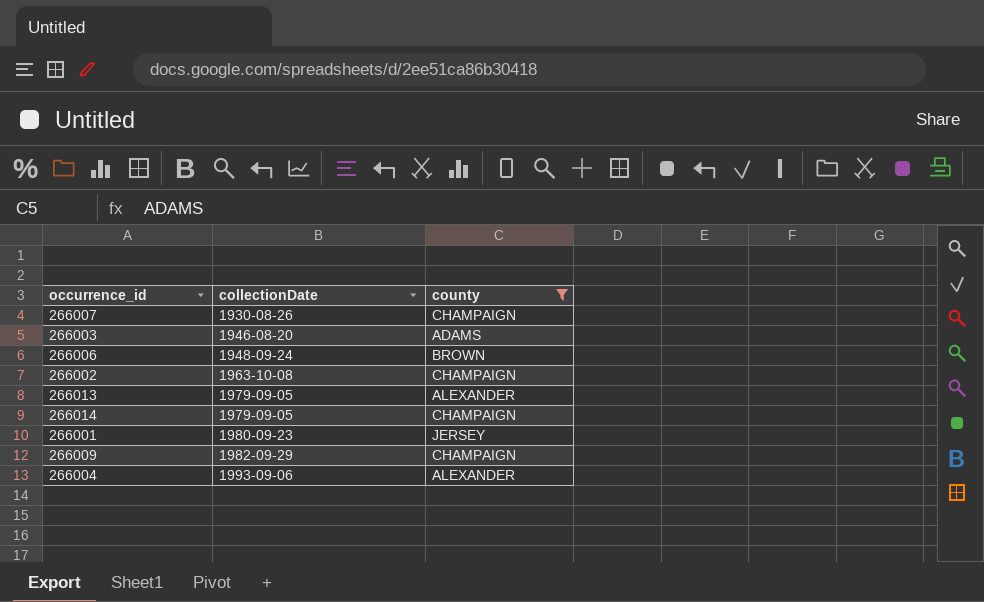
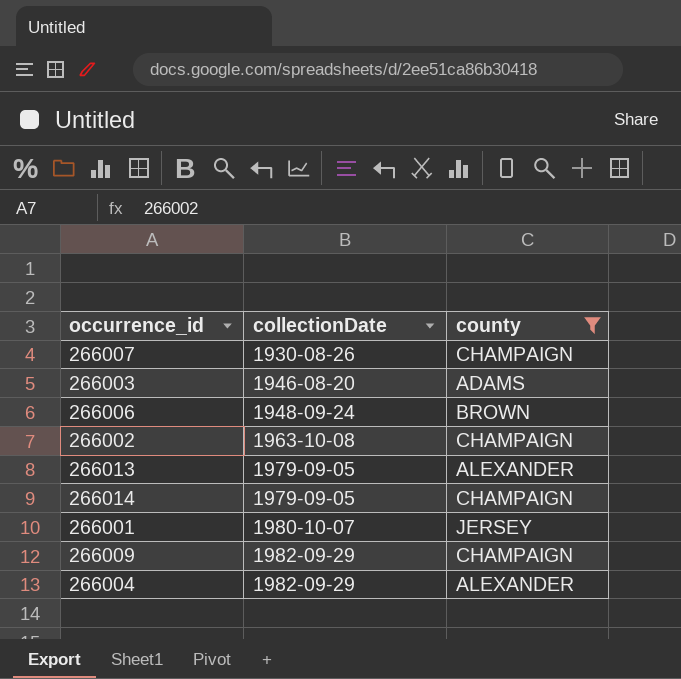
266001 | collectionDate: 1980-09-23 -> 1980-10-07
266004 | collectionDate: 1993-09-06 -> 1982-09-29

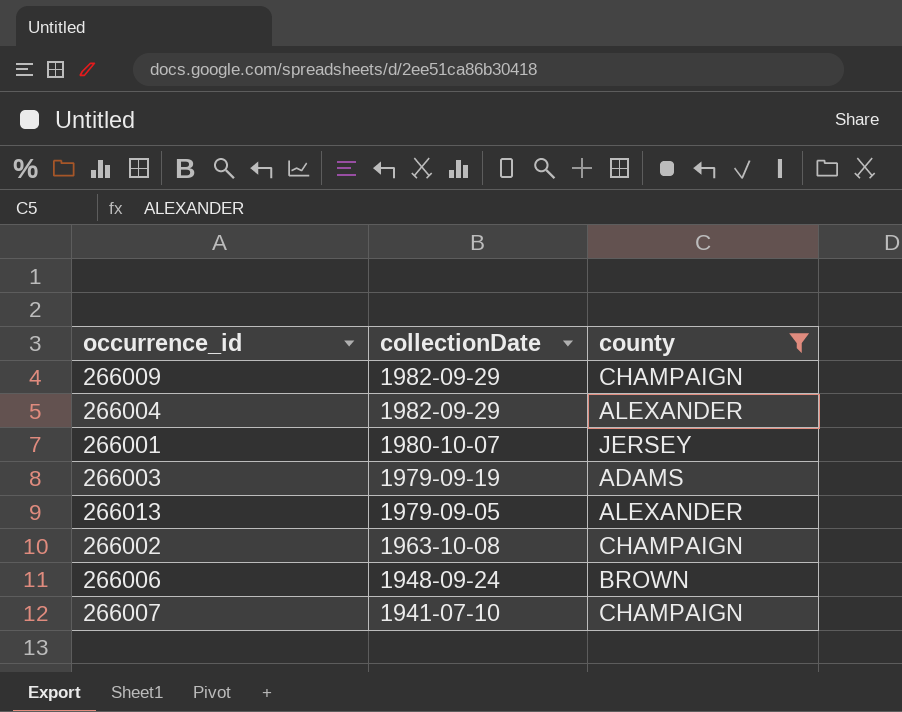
row order: collectionDate ascending -> collectionDate descending
row 266014: 1979-09-05 | CHAMPAIGN -> none
266003 | collectionDate: 1946-08-20 -> 1979-09-19
266007 | collectionDate: 1930-08-26 -> 1941-07-10

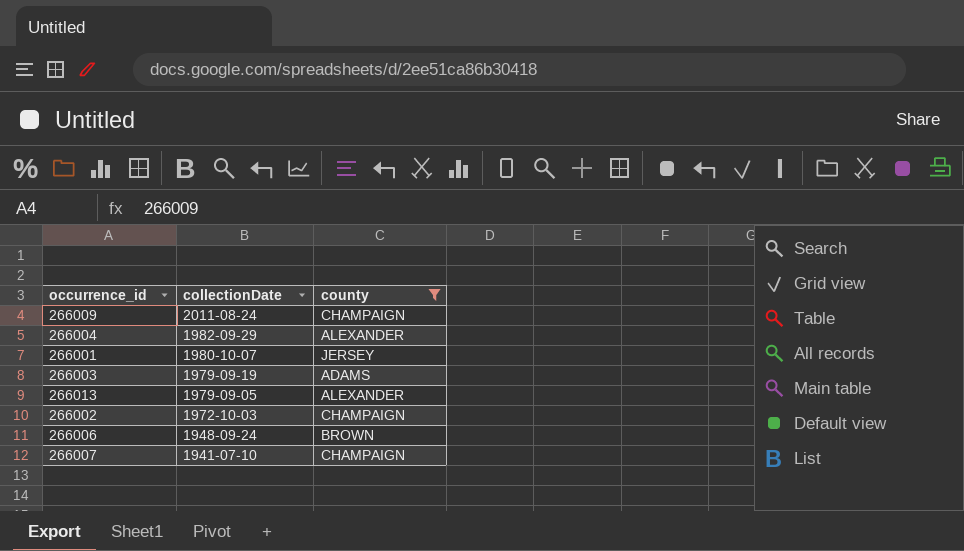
266009 | collectionDate: 1982-09-29 -> 2011-08-24
266002 | collectionDate: 1963-10-08 -> 1972-10-03

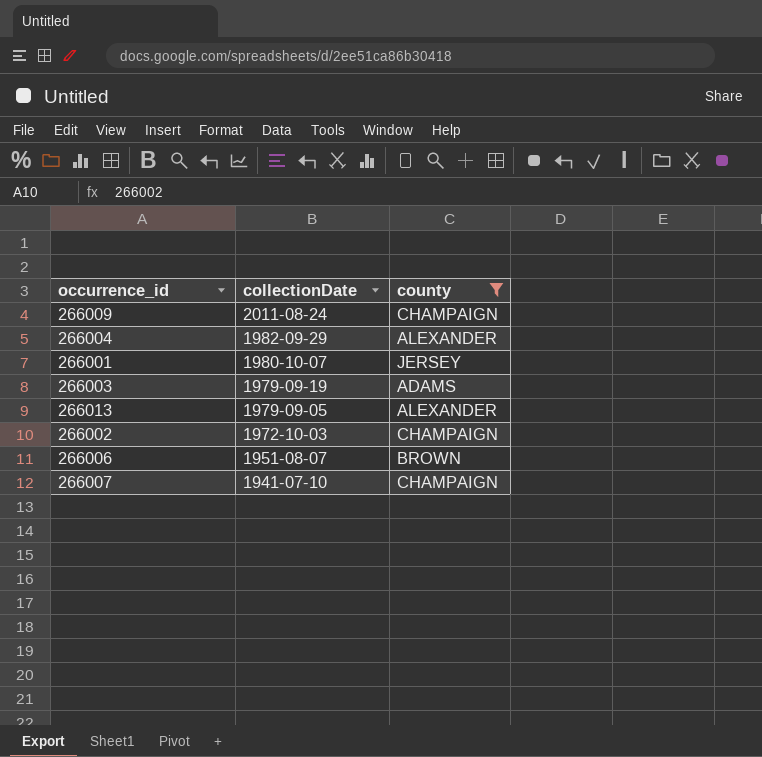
266006 | collectionDate: 1948-09-24 -> 1951-08-07

